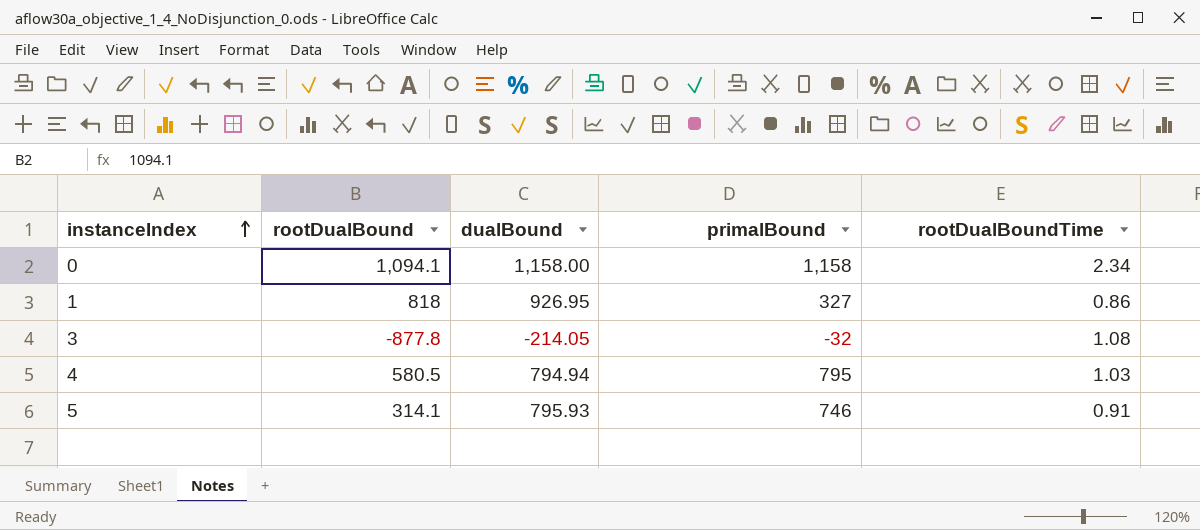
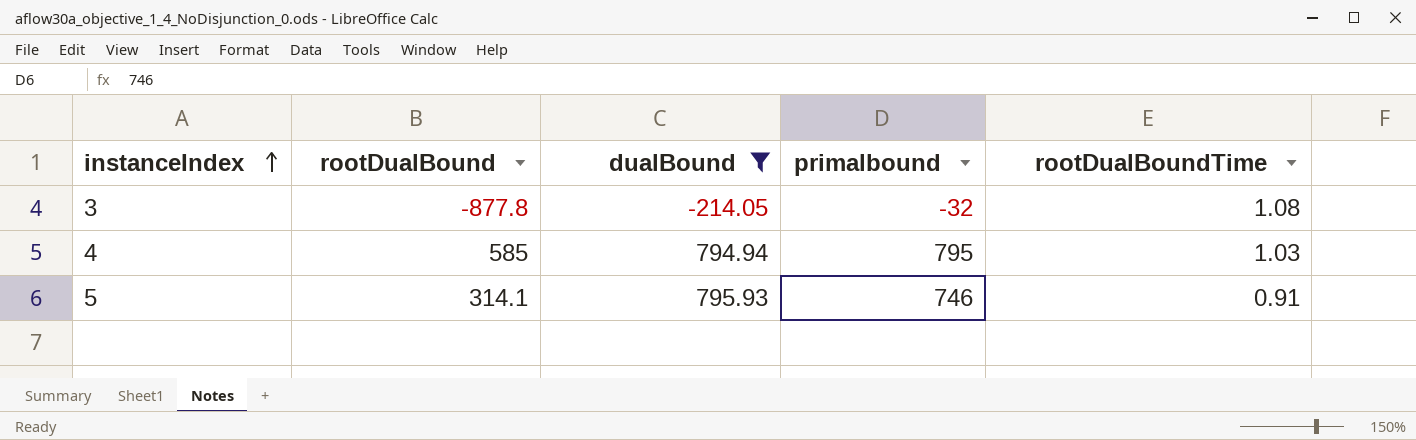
filter: none -> dualBound <= 795.93
column name: primalBound -> primalbound
4 | rootDualBound: 580.5 -> 585

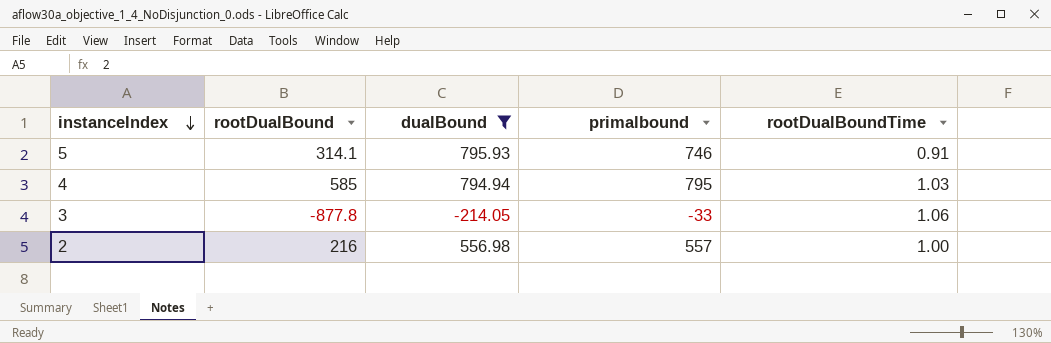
row order: instanceIndex ascending -> instanceIndex descending
3 | primalbound: -32 -> -33
3 | rootDualBoundTime: 1.08 -> 1.06
row 2: none -> 216 | 556.98 | 557 | 1.00

